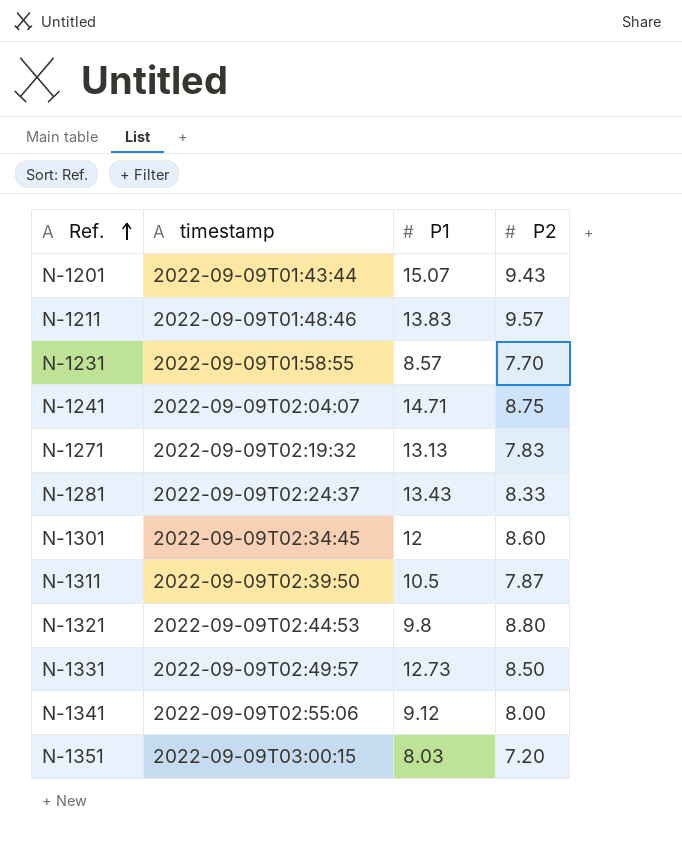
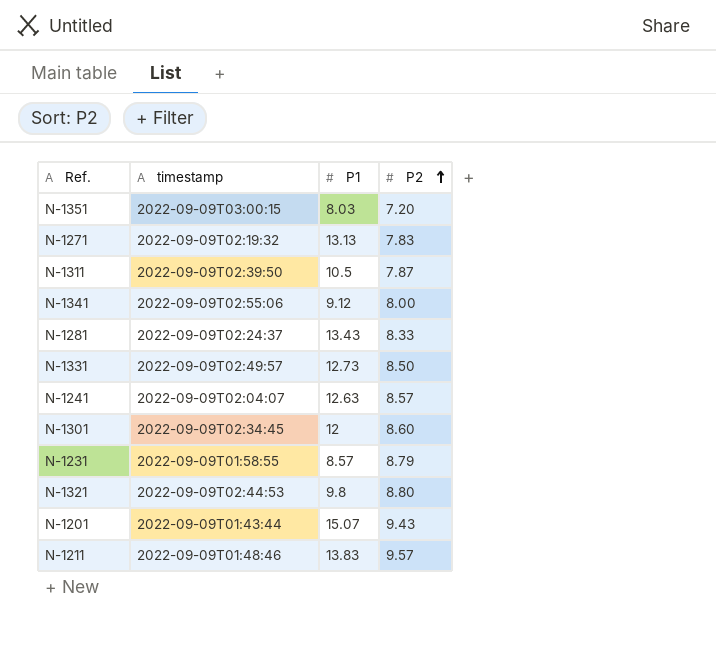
row order: Ref. ascending -> P2 ascending
N-1241 | P1: 14.71 -> 12.63
N-1241 | P2: 8.75 -> 8.57
N-1231 | P2: 7.70 -> 8.79

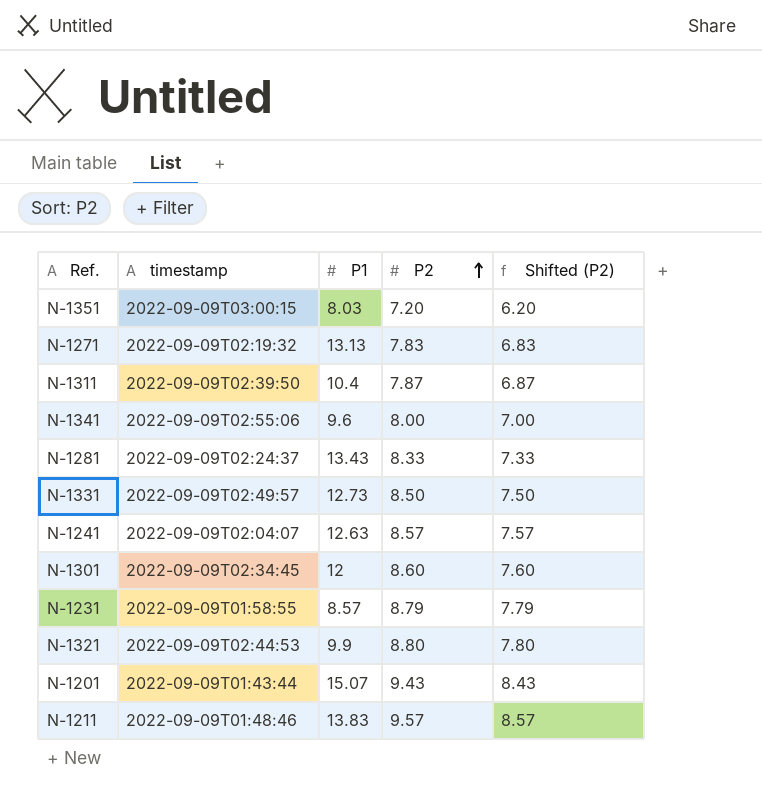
column Shifted (P2) | formula: none -> [P2] - 1
N-1311 | P1: 10.5 -> 10.4
N-1341 | P1: 9.12 -> 9.6
N-1321 | P1: 9.8 -> 9.9

